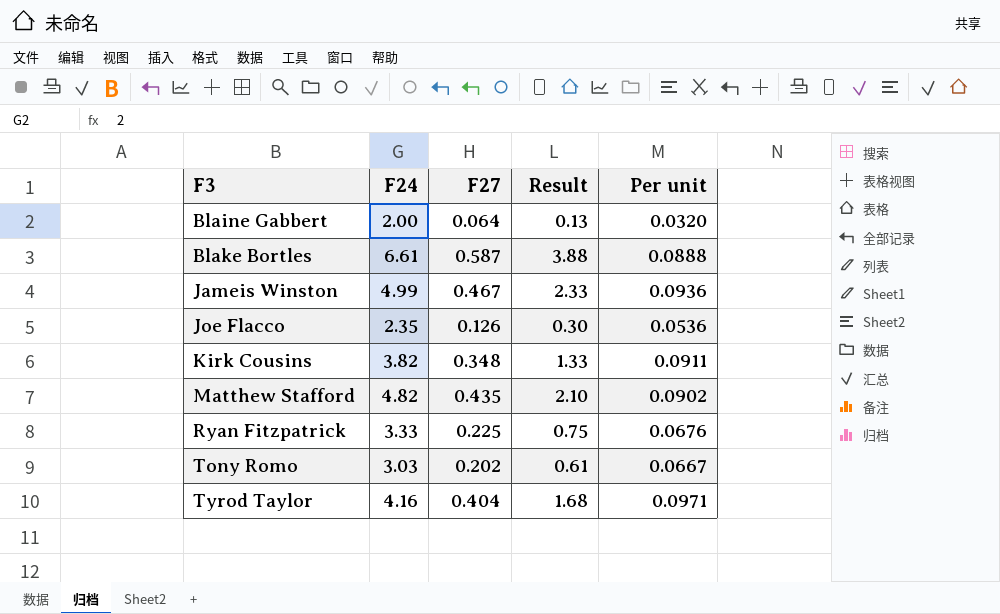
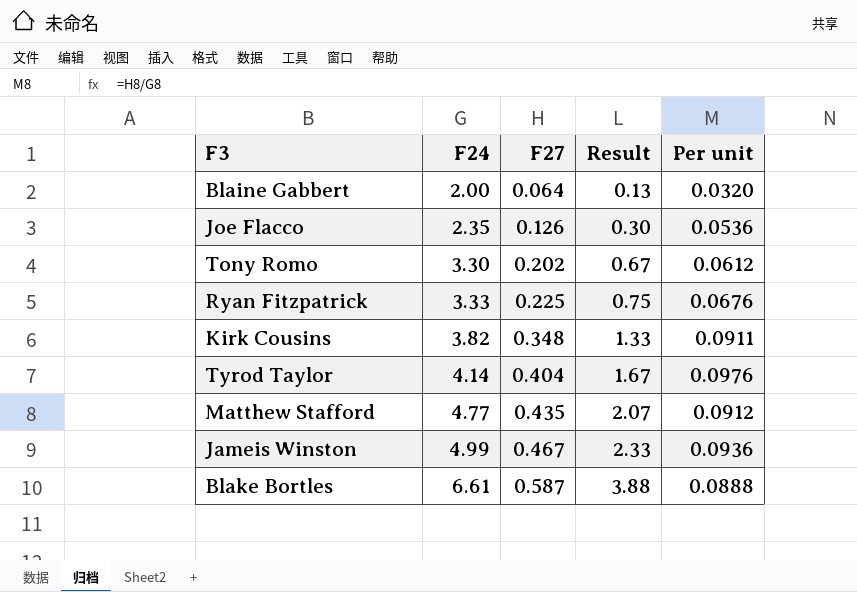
row order: F3 ascending -> F24 ascending
Tony Romo | F24: 3.03 -> 3.30
Tony Romo | Result: 0.61 -> 0.67
Tony Romo | Per unit: 0.0667 -> 0.0612
Tyrod Taylor | F24: 4.16 -> 4.14
Tyrod Taylor | Result: 1.68 -> 1.67
Tyrod Taylor | Per unit: 0.0971 -> 0.0976
Matthew Stafford | F24: 4.82 -> 4.77
Matthew Stafford | Result: 2.10 -> 2.07
Matthew Stafford | Per unit: 0.0902 -> 0.0912

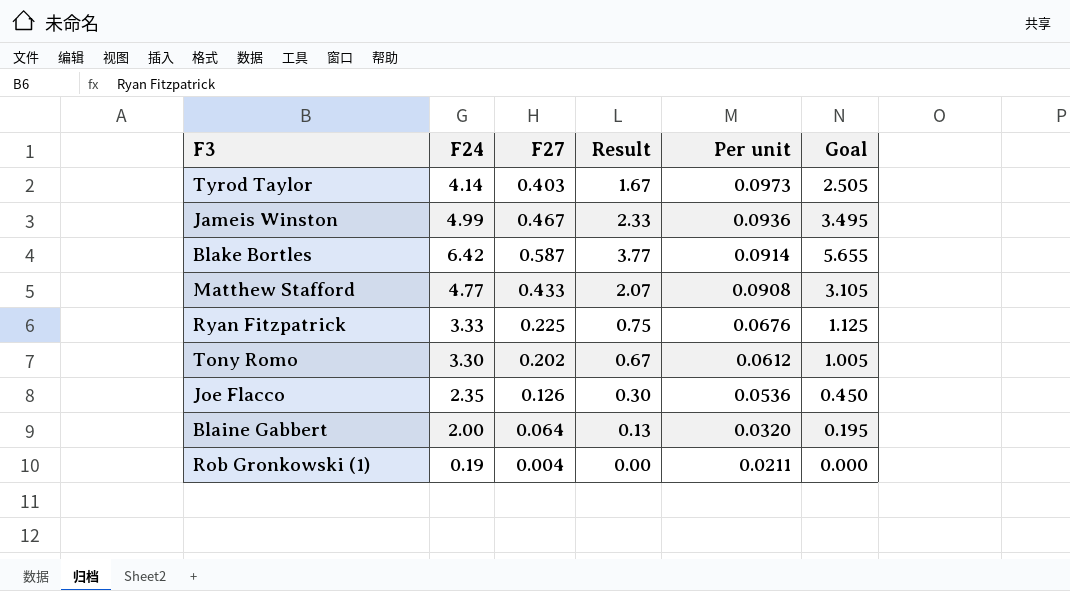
row order: F24 ascending -> Per unit descending
column Goal | formula: none -> [Result] * 1.5
row Kirk Cousins: 3.82 | 0.348 | 1.33 | 0.0911 -> none
Tyrod Taylor | F27: 0.404 -> 0.403
Tyrod Taylor | Per unit: 0.0976 -> 0.0973
Blake Bortles | F24: 6.61 -> 6.42
Blake Bortles | Result: 3.88 -> 3.77
Blake Bortles | Per unit: 0.0888 -> 0.0914
Matthew Stafford | F27: 0.435 -> 0.433
Matthew Stafford | Per unit: 0.0912 -> 0.0908
row Rob Gronkowski (1): none -> 0.19 | 0.004 | 0.00 | 0.0211 | 0.000

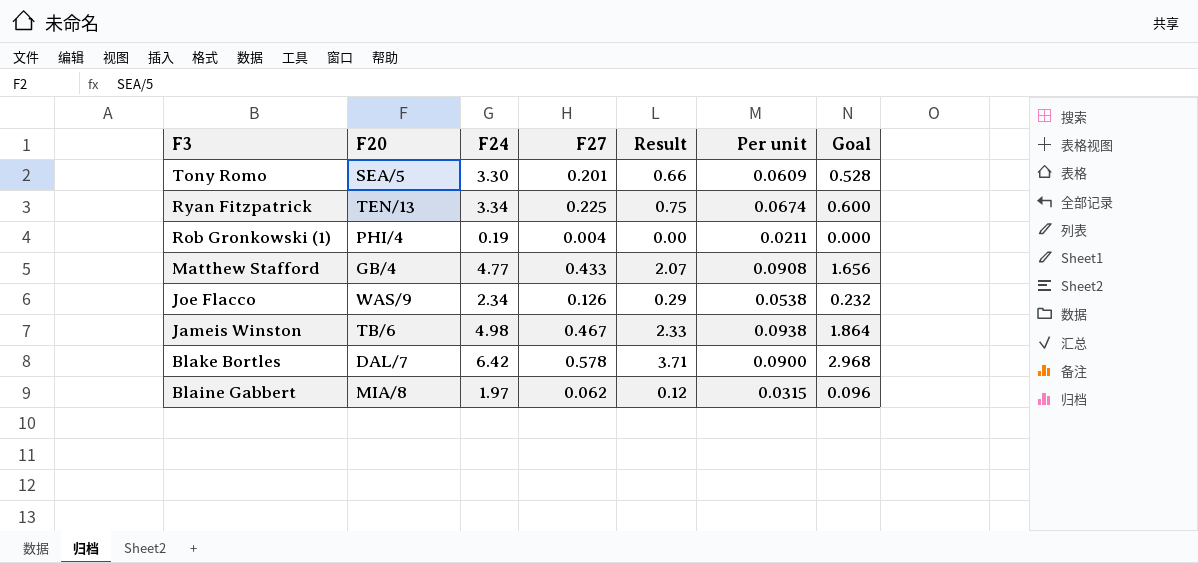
row order: Per unit descending -> F3 descending
column F20 | position: none -> 2
column Goal | formula: [Result] * 1.5 -> [Result] * 0.8
row Tyrod Taylor: 4.14 | 0.403 | 1.67 | 0.0973 | 2.505 -> none
Tony Romo | F27: 0.202 -> 0.201
Tony Romo | Result: 0.67 -> 0.66
Tony Romo | Per unit: 0.0612 -> 0.0609
Ryan Fitzpatrick | F24: 3.33 -> 3.34
Ryan Fitzpatrick | Per unit: 0.0676 -> 0.0674
Joe Flacco | F24: 2.35 -> 2.34
Joe Flacco | Result: 0.30 -> 0.29
Joe Flacco | Per unit: 0.0536 -> 0.0538
Jameis Winston | F24: 4.99 -> 4.98
Jameis Winston | Per unit: 0.0936 -> 0.0938
Blake Bortles | F27: 0.587 -> 0.578
Blake Bortles | Result: 3.77 -> 3.71
Blake Bortles | Per unit: 0.0914 -> 0.0900
Blaine Gabbert | F24: 2.00 -> 1.97
Blaine Gabbert | F27: 0.064 -> 0.062
Blaine Gabbert | Result: 0.13 -> 0.12
Blaine Gabbert | Per unit: 0.0320 -> 0.0315

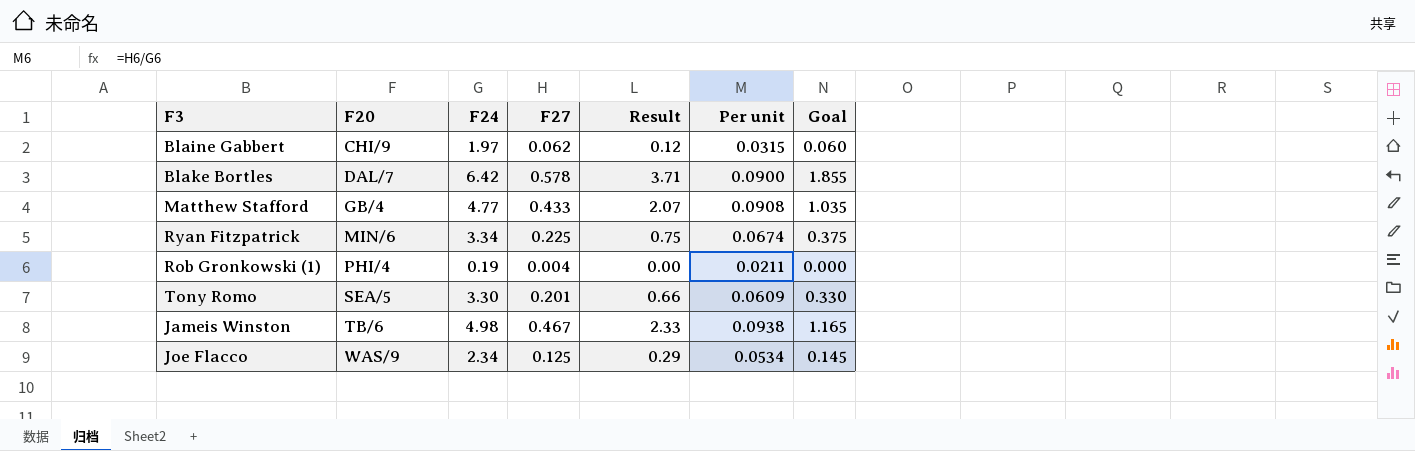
row order: F3 descending -> F20 ascending
column Goal | formula: [Result] * 0.8 -> [Result] * 0.5
Blaine Gabbert | F20: MIA/8 -> CHI/9
Ryan Fitzpatrick | F20: TEN/13 -> MIN/6
Joe Flacco | F27: 0.126 -> 0.125
Joe Flacco | Per unit: 0.0538 -> 0.0534

